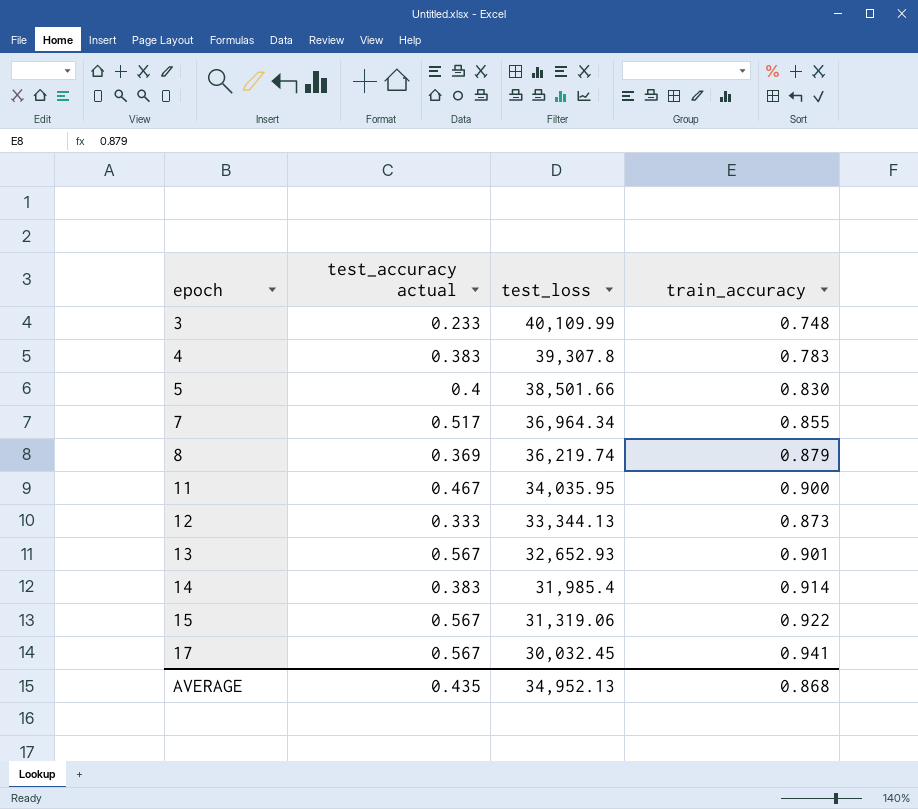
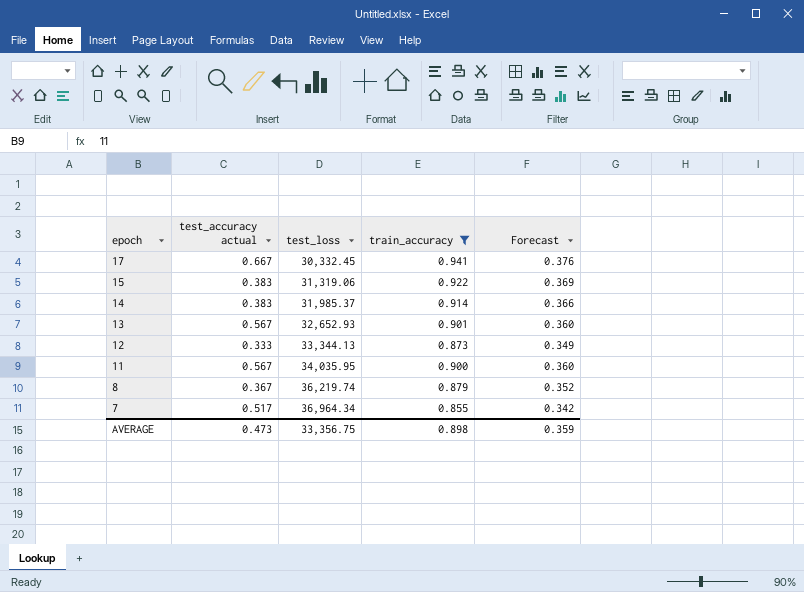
filter: none -> train_accuracy >= 0.855
row order: epoch ascending -> epoch descending
column Forecast | formula: none -> [train_accuracy] * 0.4
17 | test_accuracy actual: 0.567 -> 0.667
17 | test_loss: 30,032.45 -> 30,332.45
15 | test_accuracy actual: 0.567 -> 0.383
14 | test_loss: 31,985.4 -> 31,985.37
11 | test_accuracy actual: 0.467 -> 0.567
8 | test_accuracy actual: 0.369 -> 0.367
AVERAGE | test_accuracy actual: 0.435 -> 0.473
AVERAGE | test_loss: 34,952.13 -> 33,356.75
AVERAGE | train_accuracy: 0.868 -> 0.898

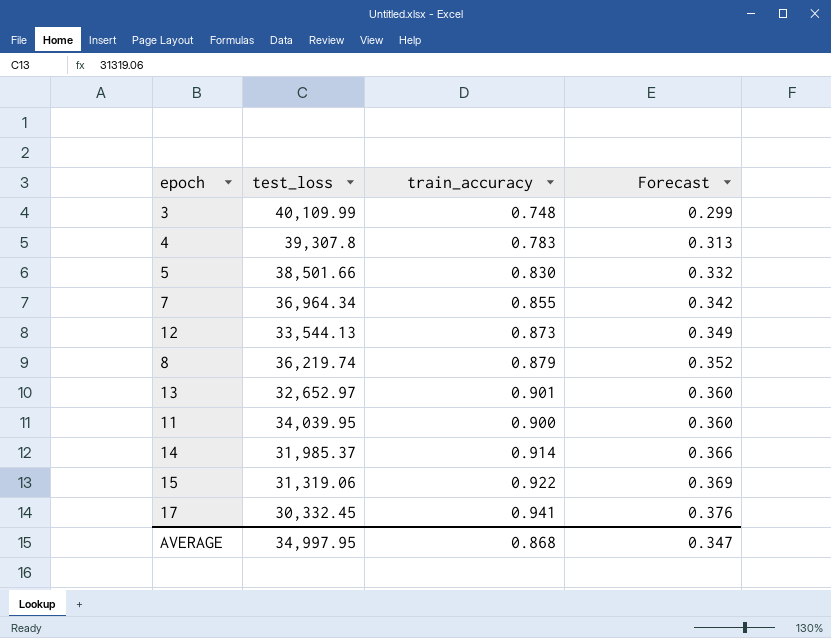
filter: train_accuracy >= 0.855 -> none
row order: epoch descending -> Forecast ascending
column test_accuracy actual | position: 2 -> none
12 | test_loss: 33,344.13 -> 33,544.13
13 | test_loss: 32,652.93 -> 32,652.97
11 | test_loss: 34,035.95 -> 34,039.95
AVERAGE | test_loss: 33,356.75 -> 34,997.95
AVERAGE | train_accuracy: 0.898 -> 0.868
AVERAGE | Forecast: 0.359 -> 0.347

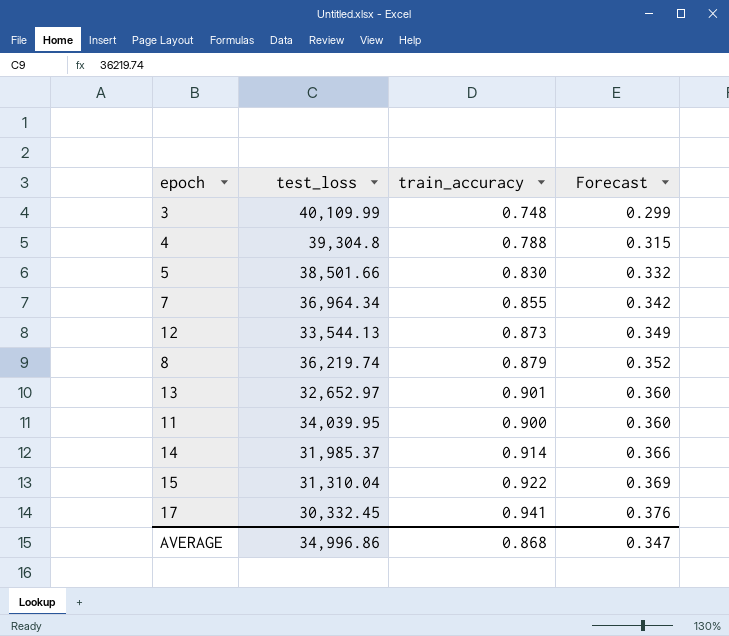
4 | test_loss: 39,307.8 -> 39,304.8
4 | train_accuracy: 0.783 -> 0.788
4 | Forecast: 0.313 -> 0.315
15 | test_loss: 31,319.06 -> 31,310.04
AVERAGE | test_loss: 34,997.95 -> 34,996.86

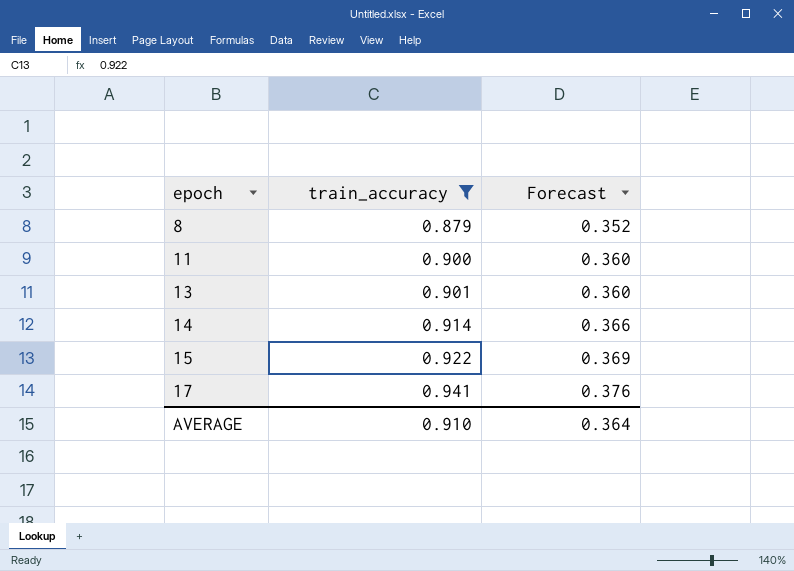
filter: none -> train_accuracy >= 0.879
row order: Forecast ascending -> epoch ascending
column test_loss | position: 2 -> none
AVERAGE | train_accuracy: 0.868 -> 0.910
AVERAGE | Forecast: 0.347 -> 0.364

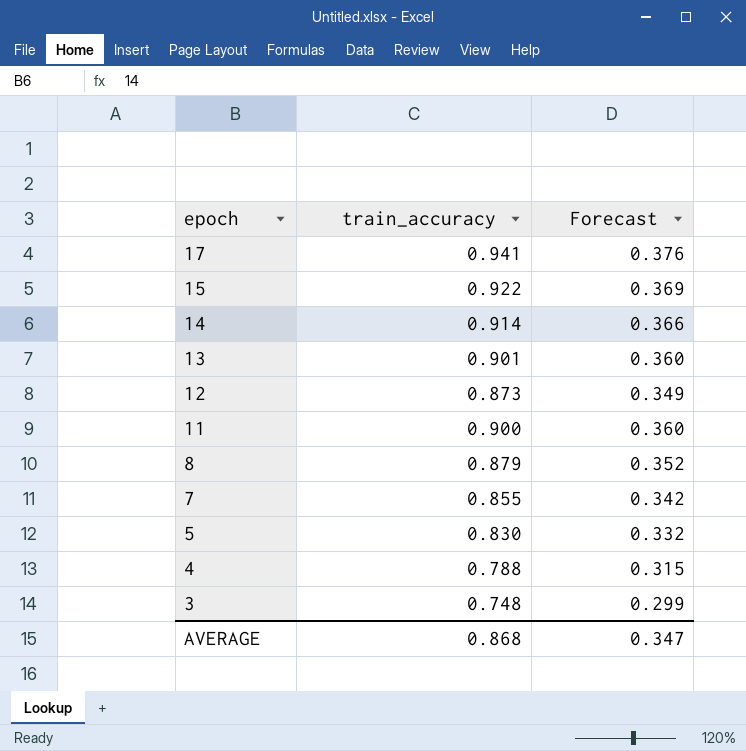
filter: train_accuracy >= 0.879 -> none
row order: epoch ascending -> epoch descending
AVERAGE | train_accuracy: 0.910 -> 0.868
AVERAGE | Forecast: 0.364 -> 0.347

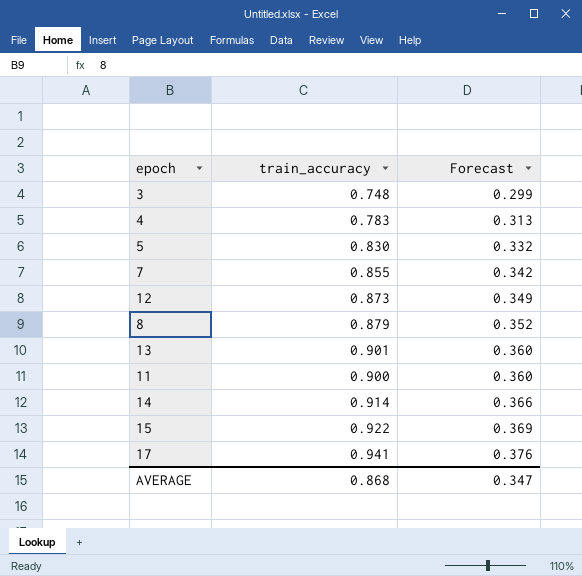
row order: epoch descending -> Forecast ascending
4 | train_accuracy: 0.788 -> 0.783
4 | Forecast: 0.315 -> 0.313

